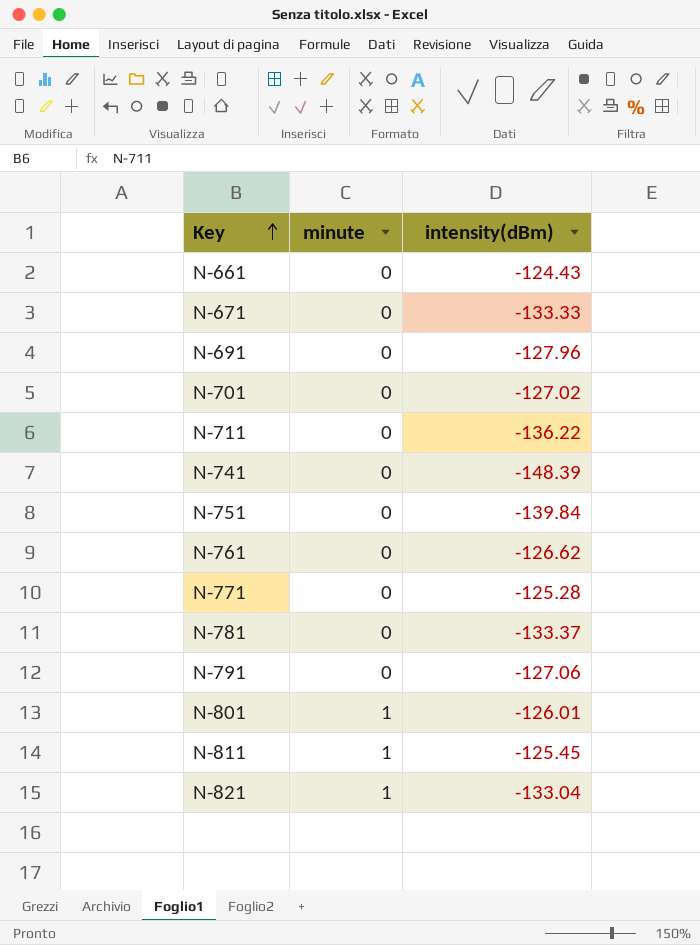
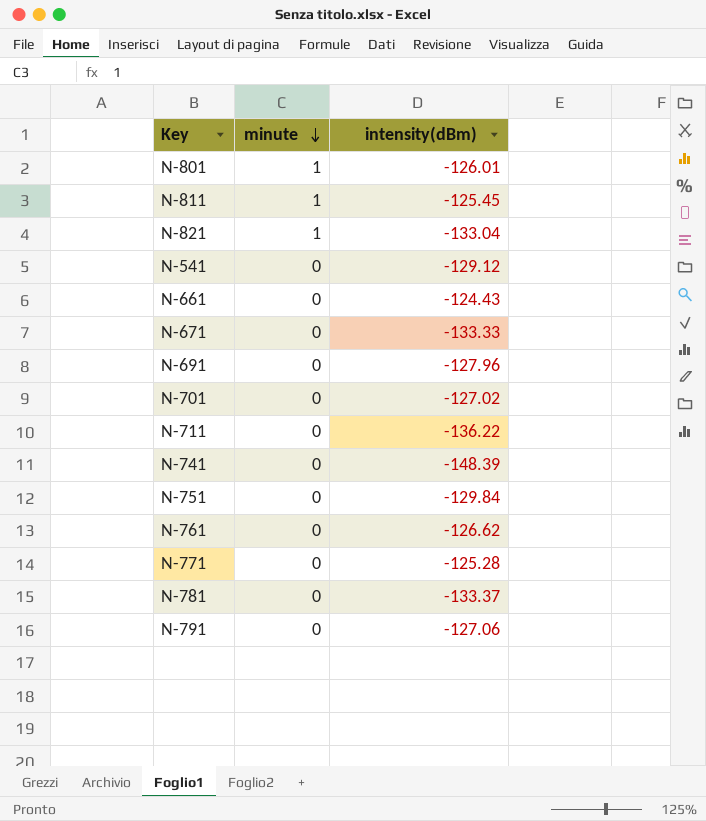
row order: Key ascending -> minute descending
row N-541: none -> 0 | -129.12
N-751 | intensity(dBm): -139.84 -> -129.84

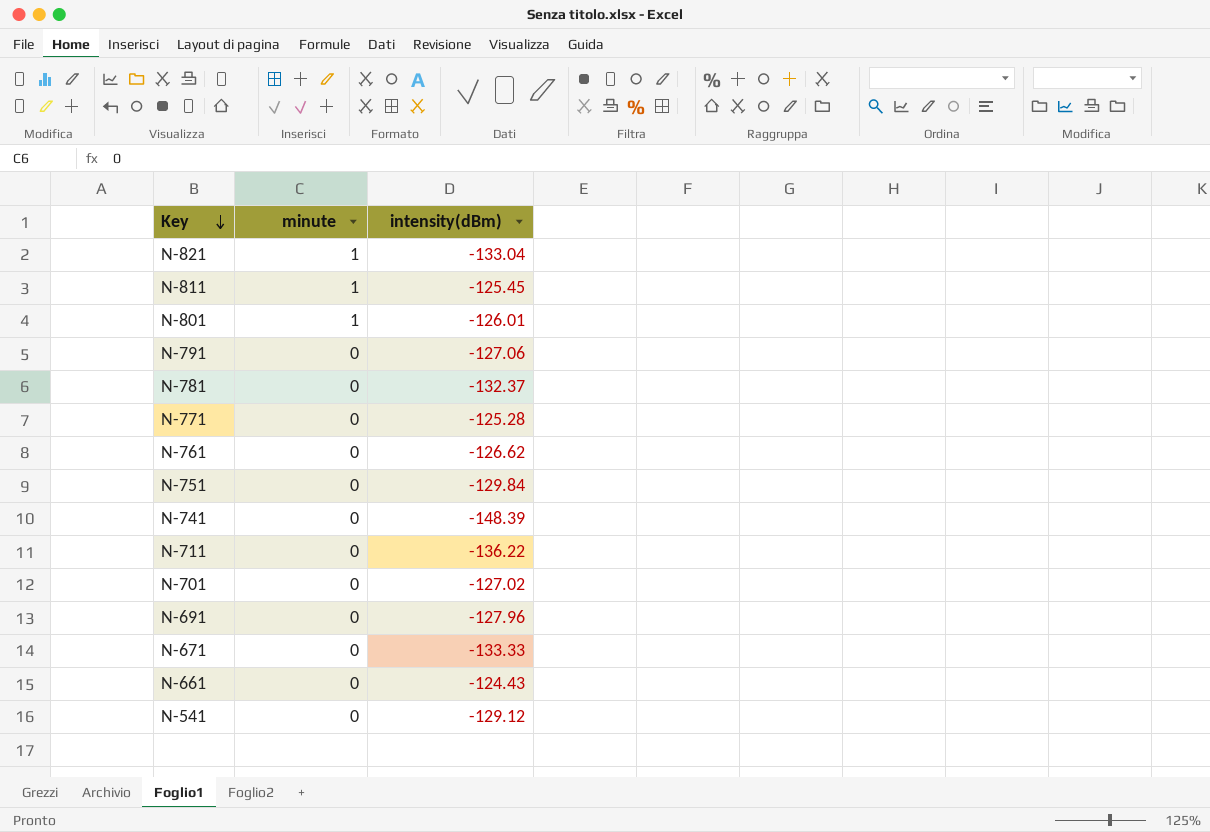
row order: minute descending -> Key descending
N-781 | intensity(dBm): -133.37 -> -132.37

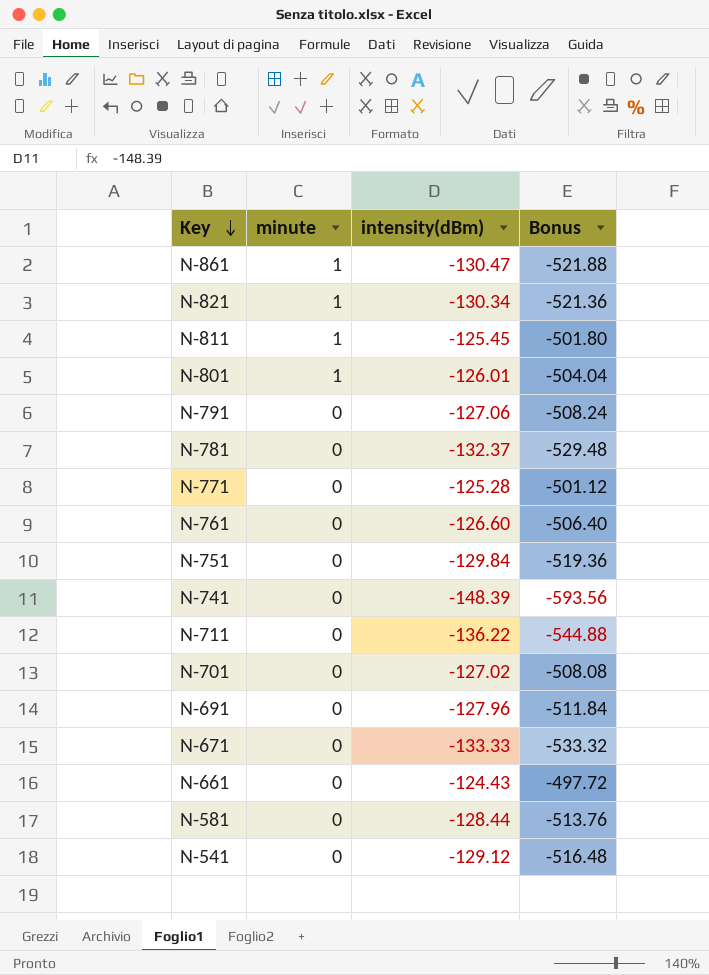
column Bonus | formula: none -> [intensity(dBm)] * 4
row N-861: none -> 1 | -130.47 | -521.88
N-821 | intensity(dBm): -133.04 -> -130.34
N-761 | intensity(dBm): -126.62 -> -126.60
row N-581: none -> 0 | -128.44 | -513.76

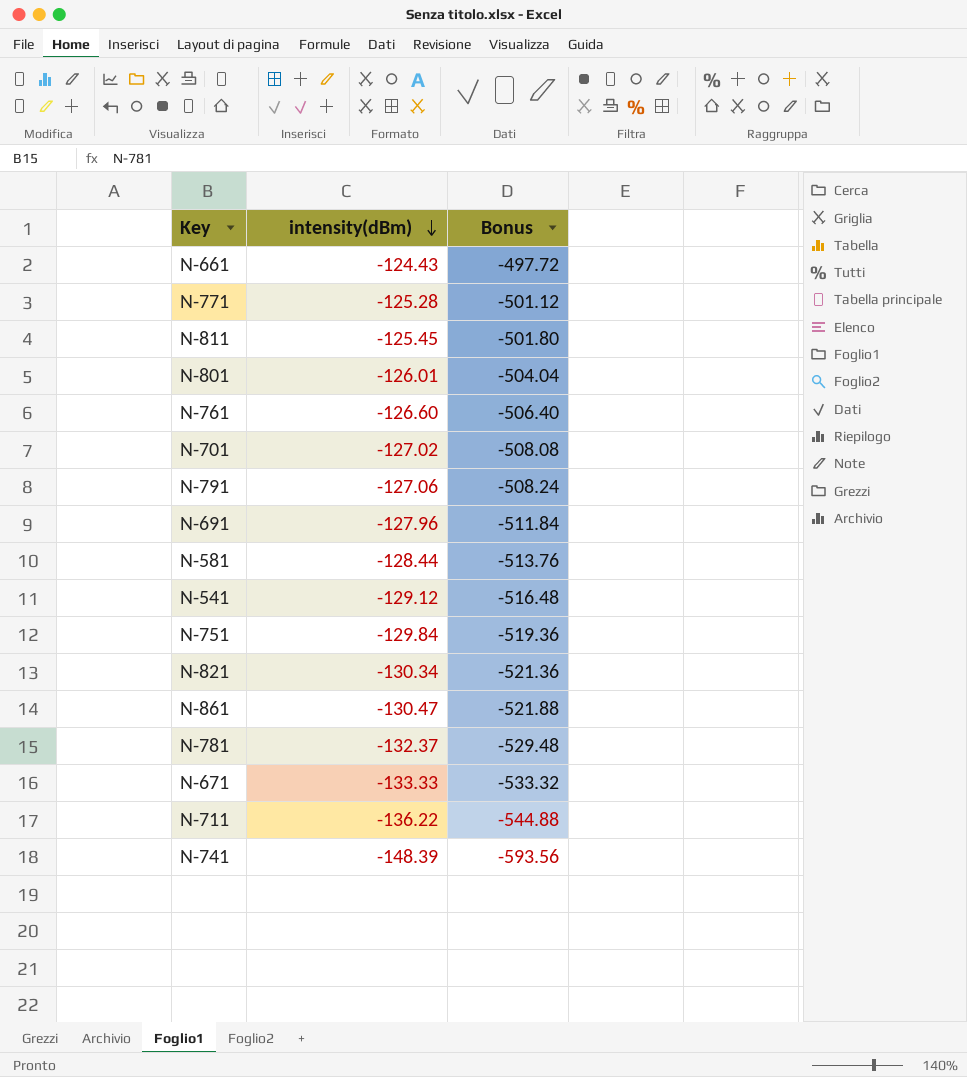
row order: Key descending -> intensity(dBm) descending
column minute | position: 2 -> none

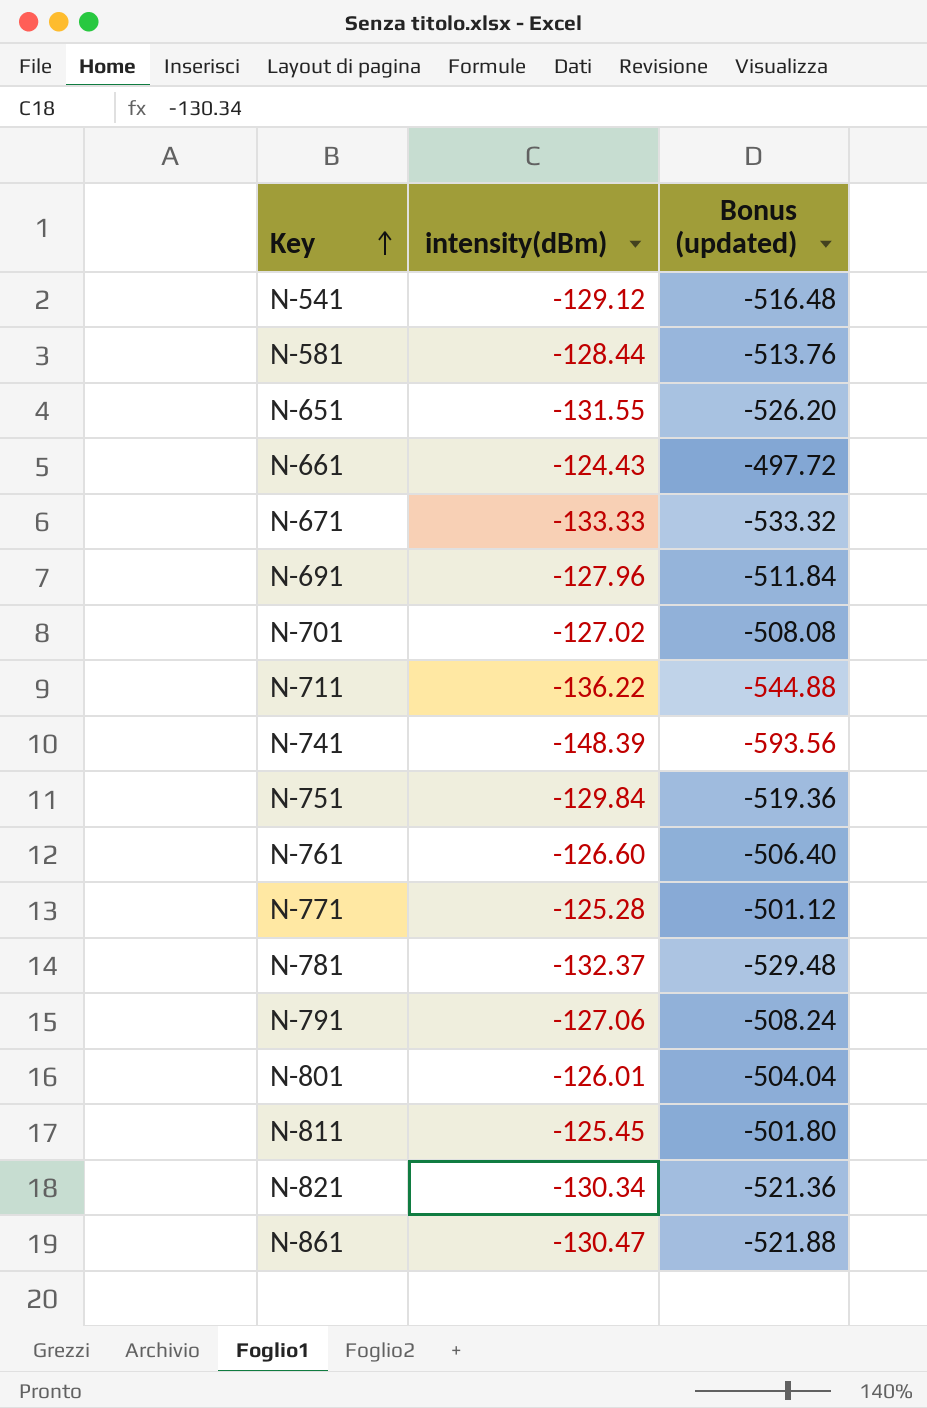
row order: intensity(dBm) descending -> Key ascending
column name: Bonus -> Bonus (updated)
row N-651: none -> -131.55 | -526.20

